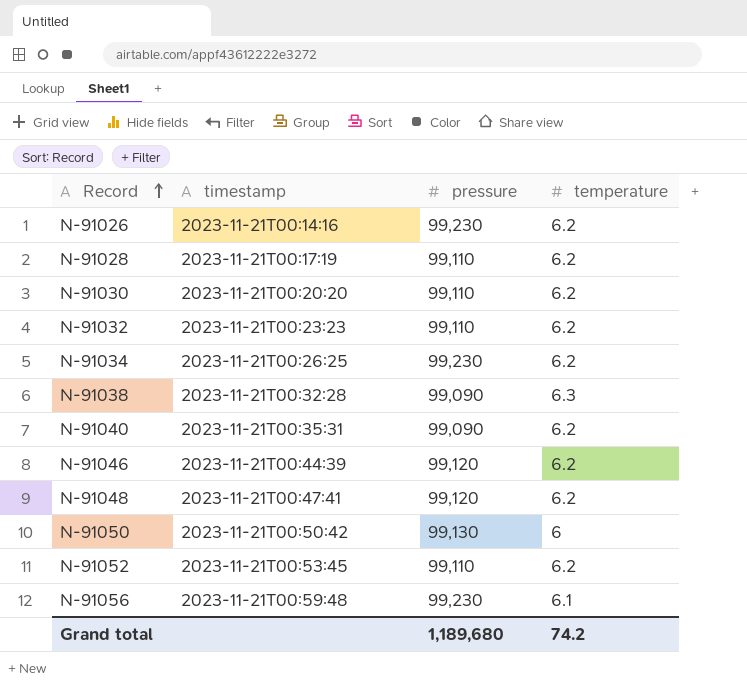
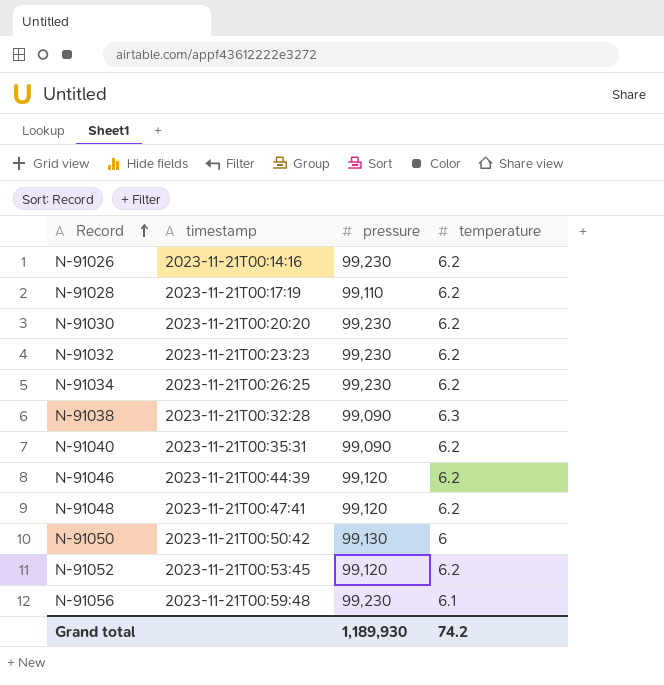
N-91030 | pressure: 99,110 -> 99,230
N-91032 | pressure: 99,110 -> 99,230
N-91052 | pressure: 99,110 -> 99,120
Grand total | pressure: 1,189,680 -> 1,189,930

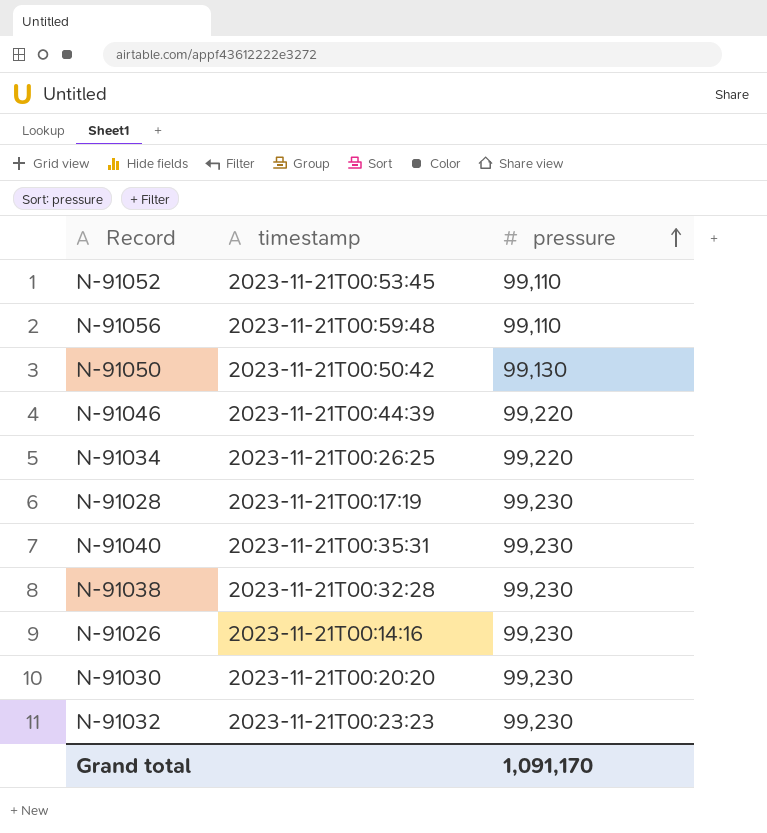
row order: Record ascending -> pressure ascending
column temperature | position: 4 -> none
row N-91048: 2023-11-21T00:47:41 | 99,120 | 6.2 -> none
N-91052 | pressure: 99,120 -> 99,110
N-91056 | pressure: 99,230 -> 99,110
N-91046 | pressure: 99,120 -> 99,220
N-91034 | pressure: 99,230 -> 99,220
N-91028 | pressure: 99,110 -> 99,230
N-91040 | pressure: 99,090 -> 99,230
N-91038 | pressure: 99,090 -> 99,230
Grand total | pressure: 1,189,930 -> 1,091,170

